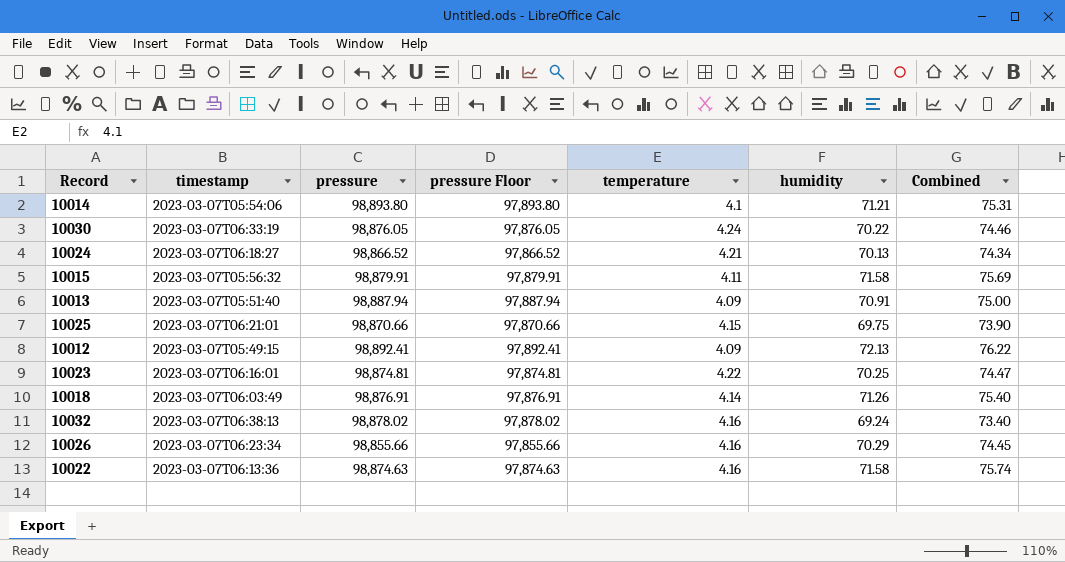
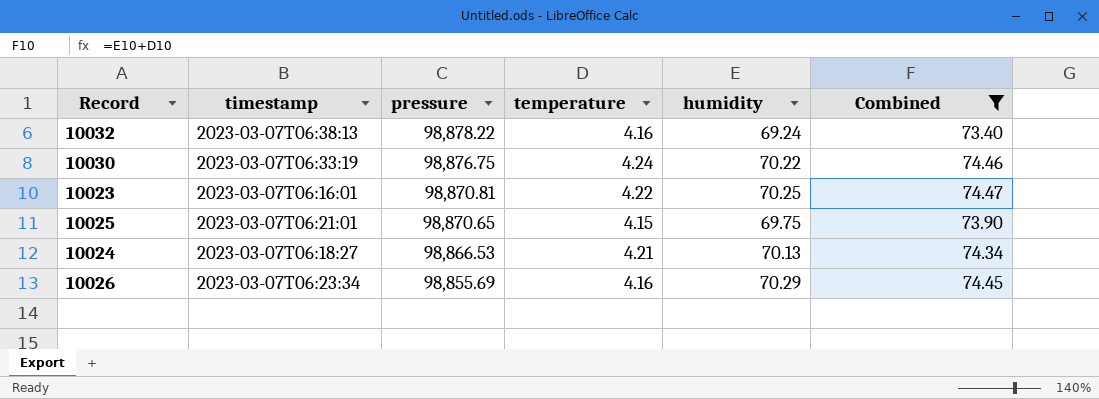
filter: none -> Combined <= 74.47
row order: none -> pressure descending
column pressure Floor | formula: [pressure] - 1000 -> none
10032 | pressure: 98,878.02 -> 98,878.22
10030 | pressure: 98,876.05 -> 98,876.75
10023 | pressure: 98,874.81 -> 98,870.81
10025 | pressure: 98,870.66 -> 98,870.65
10024 | pressure: 98,866.52 -> 98,866.53
10026 | pressure: 98,855.66 -> 98,855.69

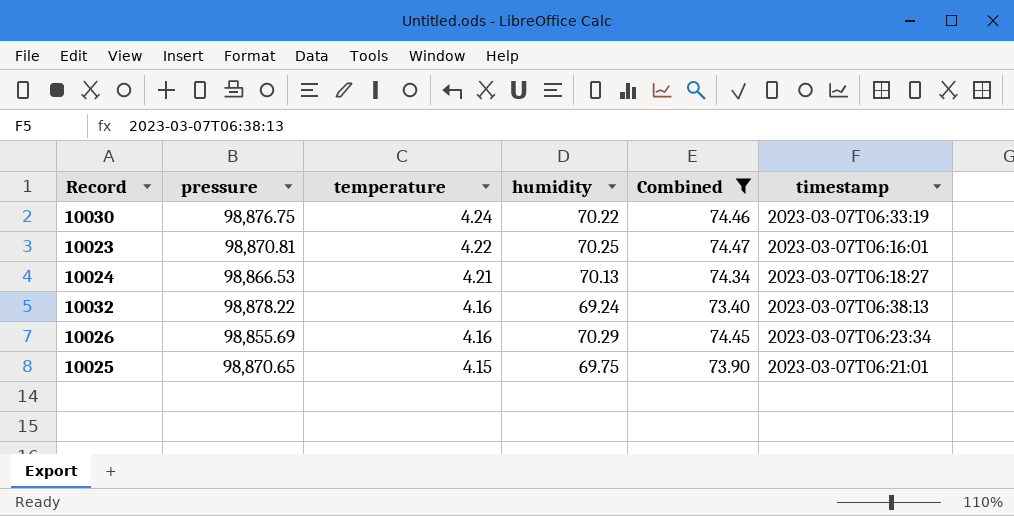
row order: pressure descending -> temperature descending
column timestamp | position: 2 -> 6

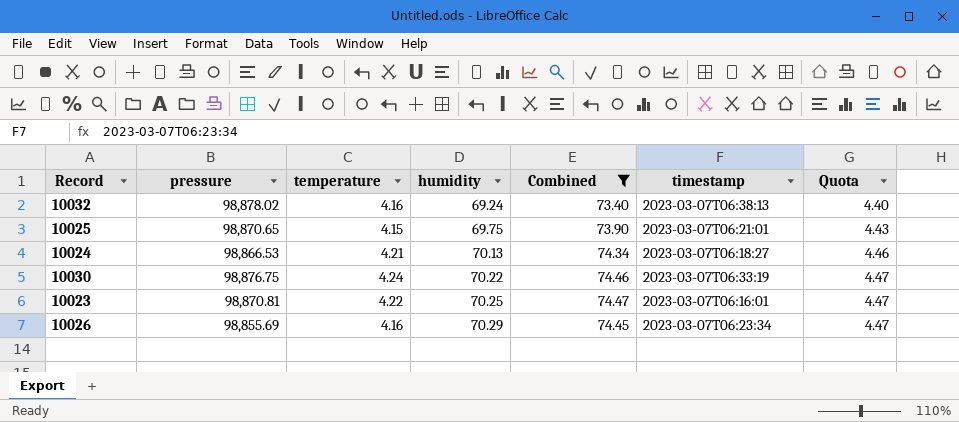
row order: temperature descending -> humidity ascending
column Quota | formula: none -> [Combined] * 0.06
10032 | pressure: 98,878.22 -> 98,878.02

